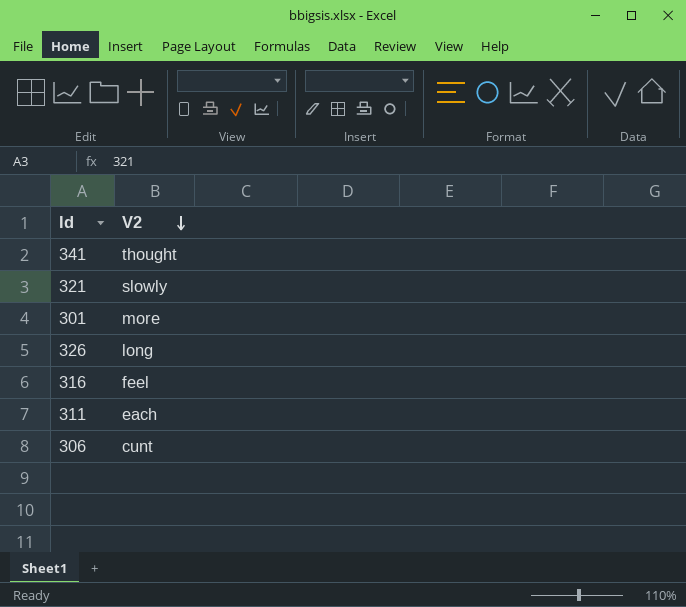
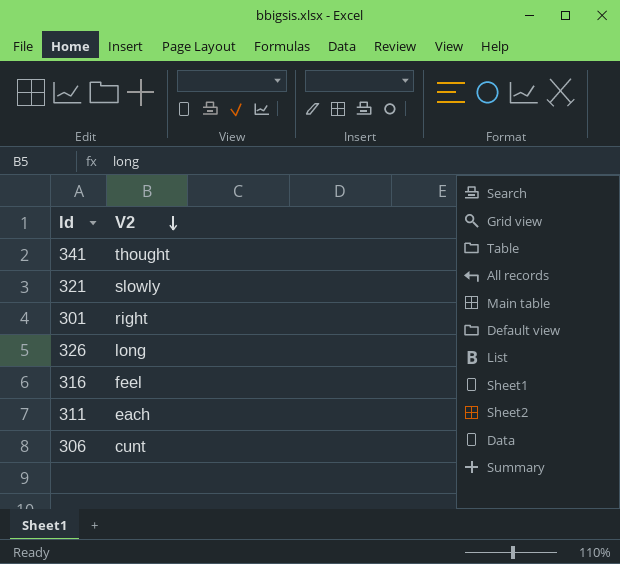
301 | V2: more -> right

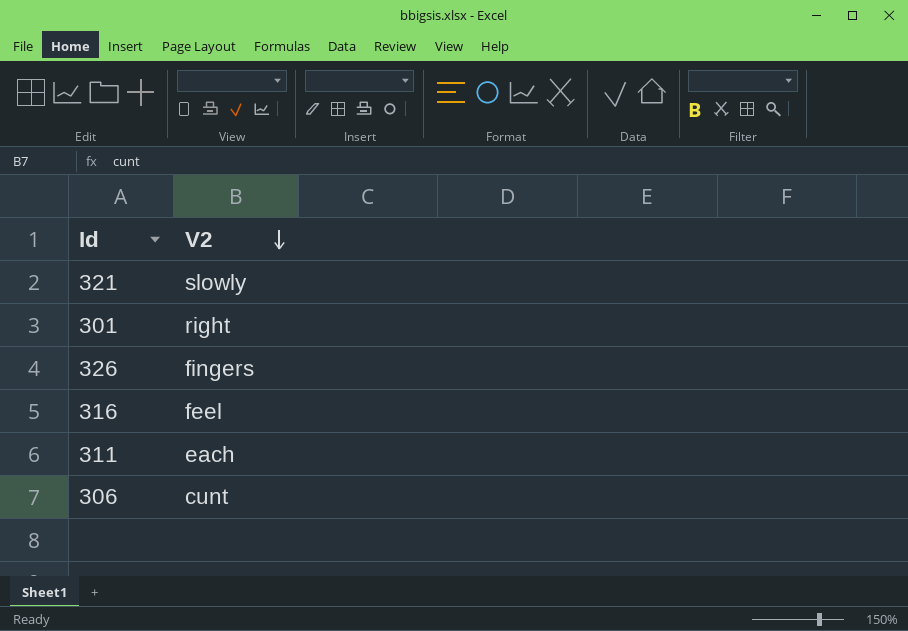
row 341: thought -> none
326 | V2: long -> fingers

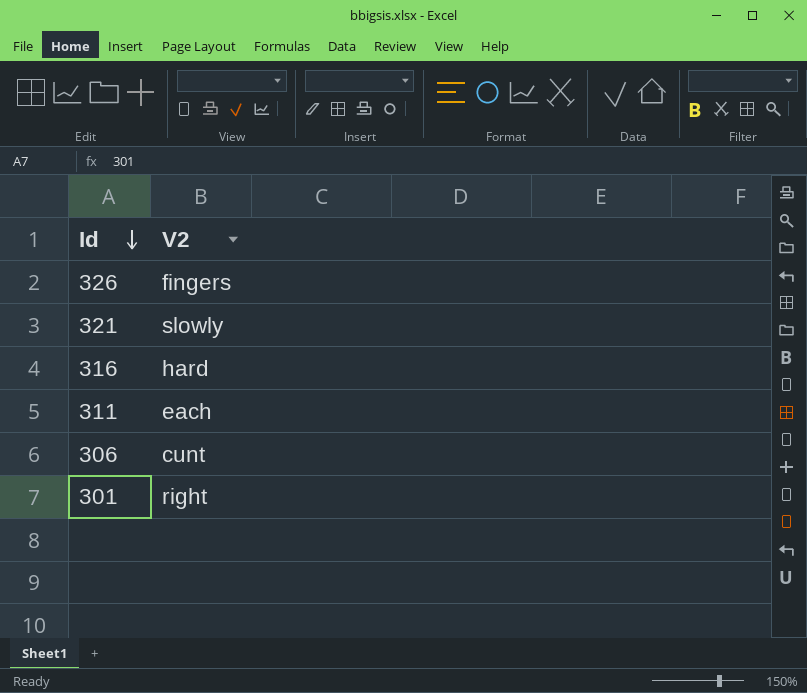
row order: V2 descending -> Id descending
316 | V2: feel -> hard

